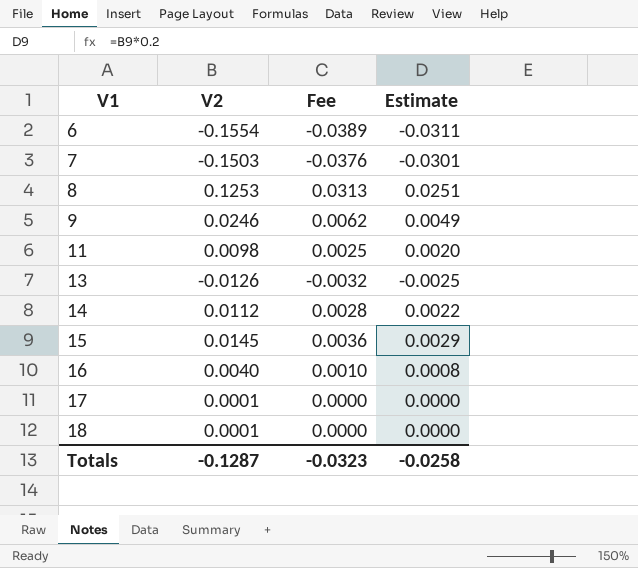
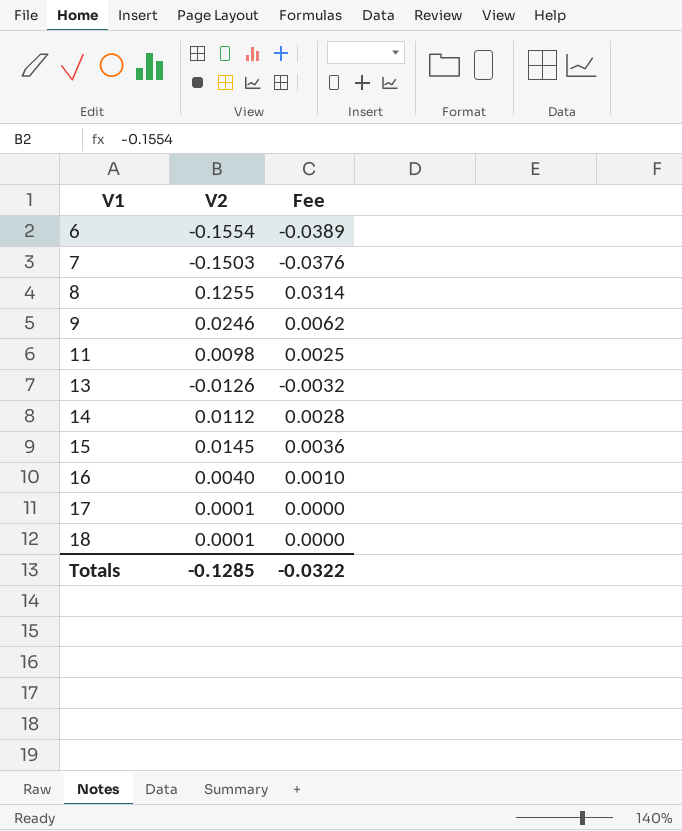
column Estimate | formula: [V2] * 0.2 -> none
8 | V2: 0.1253 -> 0.1255
8 | Fee: 0.0313 -> 0.0314
Totals | V2: -0.1287 -> -0.1285
Totals | Fee: -0.0323 -> -0.0322

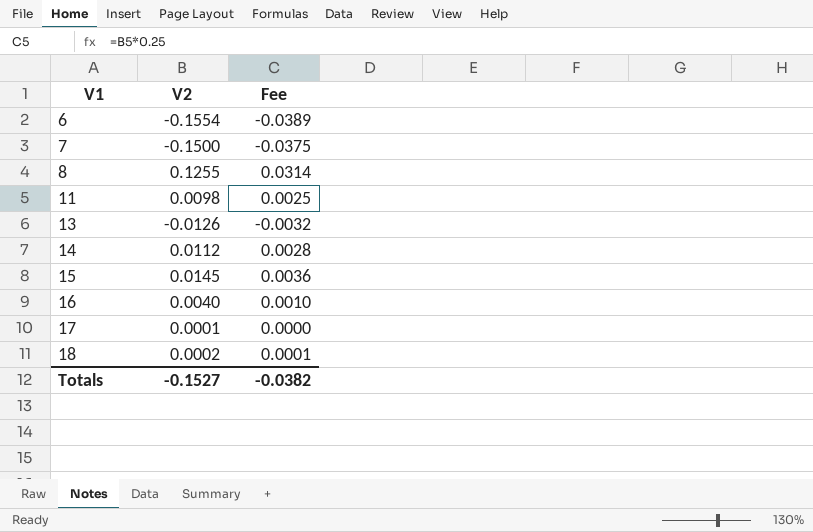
row 9: 0.0246 | 0.0062 -> none
7 | V2: -0.1503 -> -0.1500
7 | Fee: -0.0376 -> -0.0375
18 | V2: 0.0001 -> 0.0002
18 | Fee: 0.0000 -> 0.0001
Totals | V2: -0.1285 -> -0.1527
Totals | Fee: -0.0322 -> -0.0382

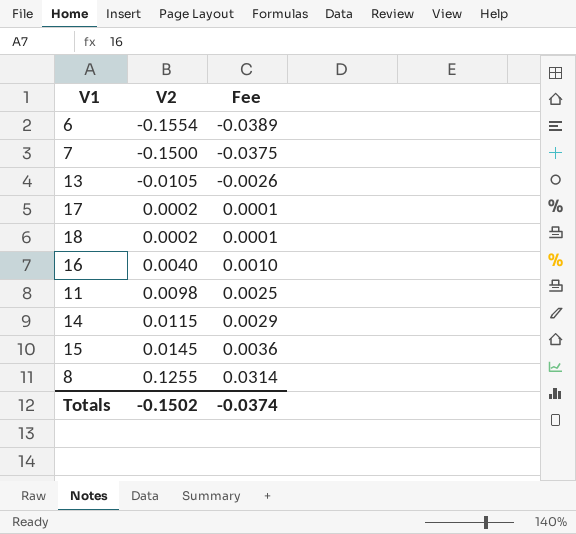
row order: V1 ascending -> V2 ascending
13 | V2: -0.0126 -> -0.0105
13 | Fee: -0.0032 -> -0.0026
17 | V2: 0.0001 -> 0.0002
17 | Fee: 0.0000 -> 0.0001
14 | V2: 0.0112 -> 0.0115
14 | Fee: 0.0028 -> 0.0029
Totals | V2: -0.1527 -> -0.1502
Totals | Fee: -0.0382 -> -0.0374

